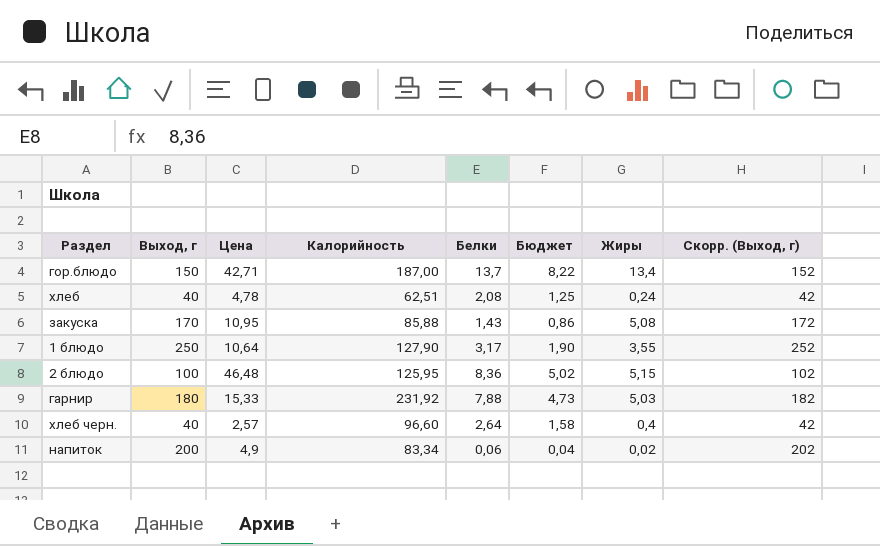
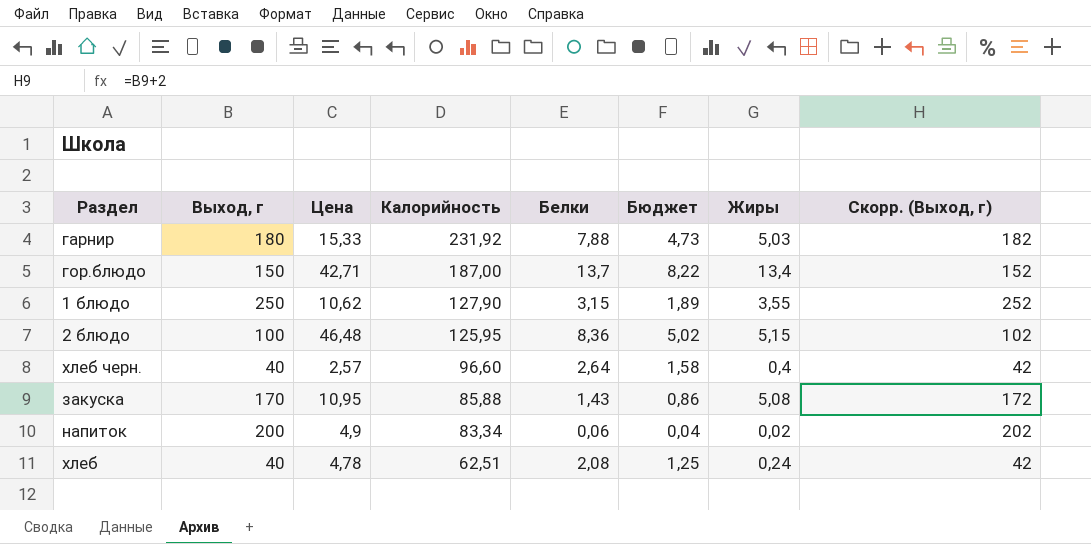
row order: none -> Калорийность descending
1 блюдо | Цена: 10,64 -> 10,62
1 блюдо | Белки: 3,17 -> 3,15
1 блюдо | Бюджет: 1,90 -> 1,89

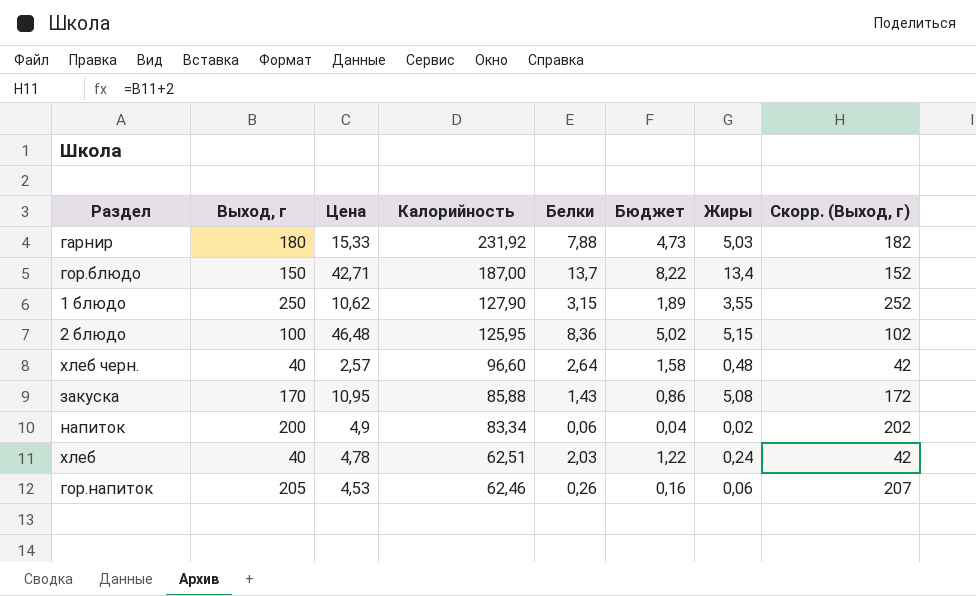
хлеб черн. | Жиры: 0,4 -> 0,48
хлеб | Белки: 2,08 -> 2,03
хлеб | Бюджет: 1,25 -> 1,22
row гор.напиток: none -> 205 | 4,53 | 62,46 | 0,26 | 0,16 | 0,06 | 207

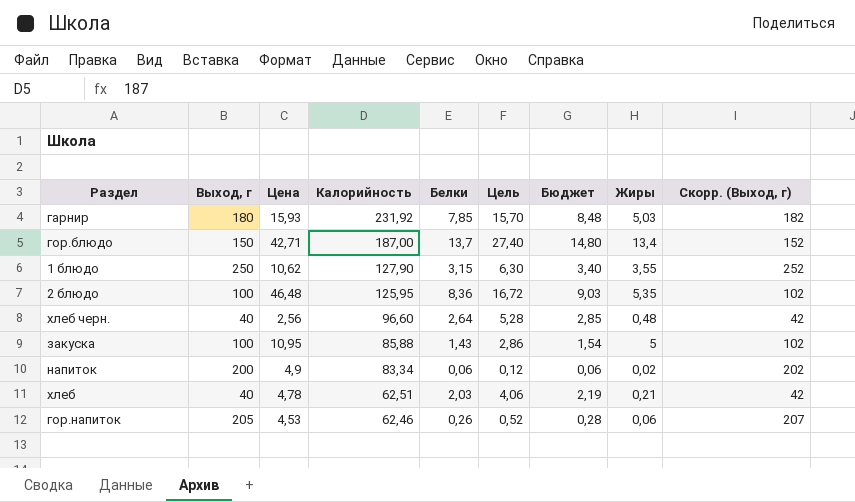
column Цель | formula: none -> [Белки] * 2
column Бюджет | formula: [Белки] * 0,6 -> [Белки] * 1,08
гарнир | Цена: 15,33 -> 15,93
гарнир | Белки: 7,88 -> 7,85
2 блюдо | Жиры: 5,15 -> 5,35
хлеб черн. | Цена: 2,57 -> 2,56
закуска | Выход, г: 170 -> 100
закуска | Жиры: 5,08 -> 5
закуска | Скорр. (Выход, г): 172 -> 102
хлеб | Жиры: 0,24 -> 0,21

